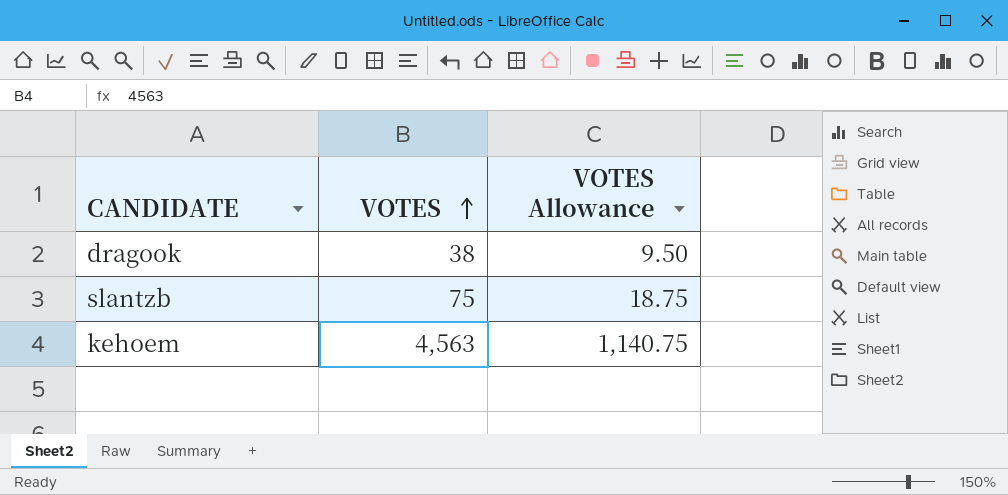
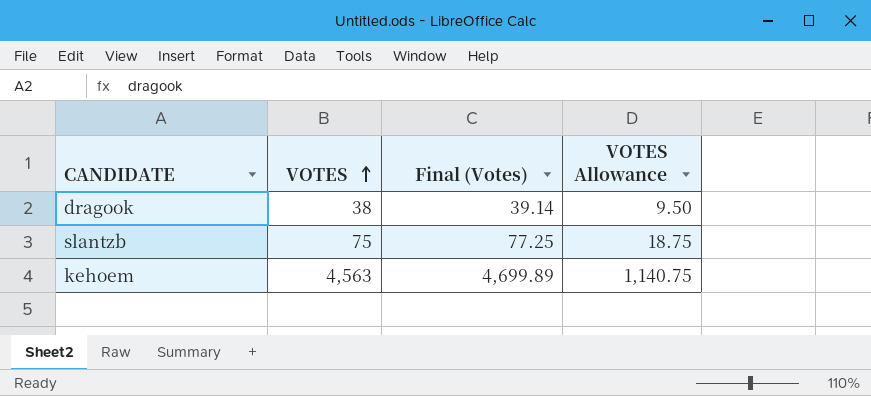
column Final (Votes) | formula: none -> [VOTES] * 1.03

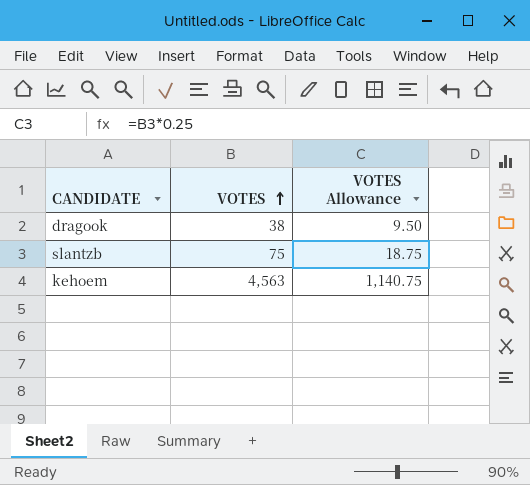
column Final (Votes) | formula: [VOTES] * 1.03 -> none

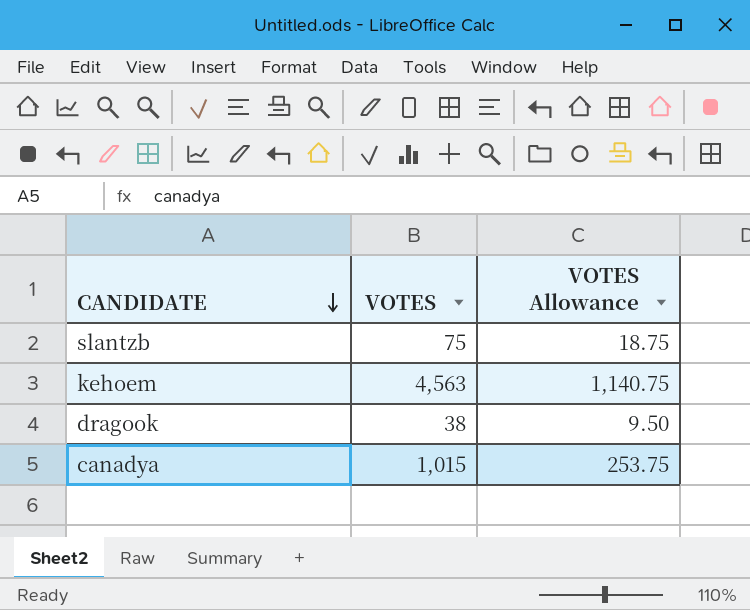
row order: VOTES ascending -> CANDIDATE descending
row canadya: none -> 1,015 | 253.75

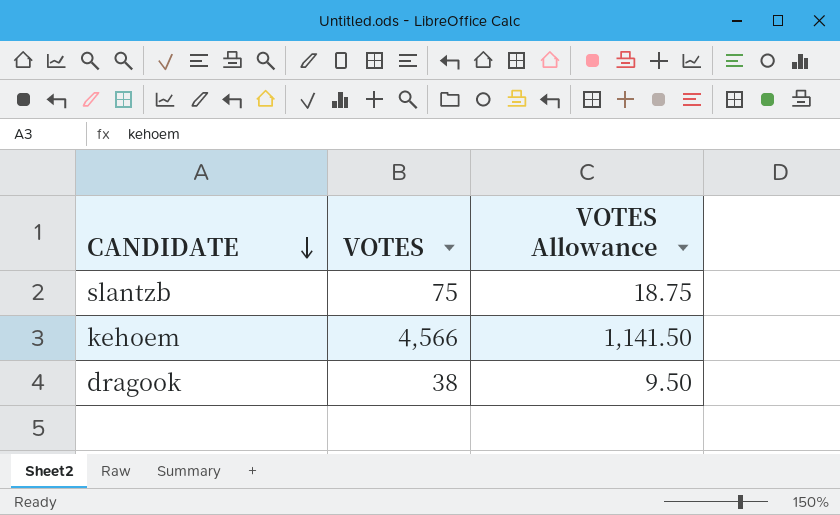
row canadya: 1,015 | 253.75 -> none
kehoem | VOTES: 4,563 -> 4,566
kehoem | VOTES Allowance: 1,140.75 -> 1,141.50

